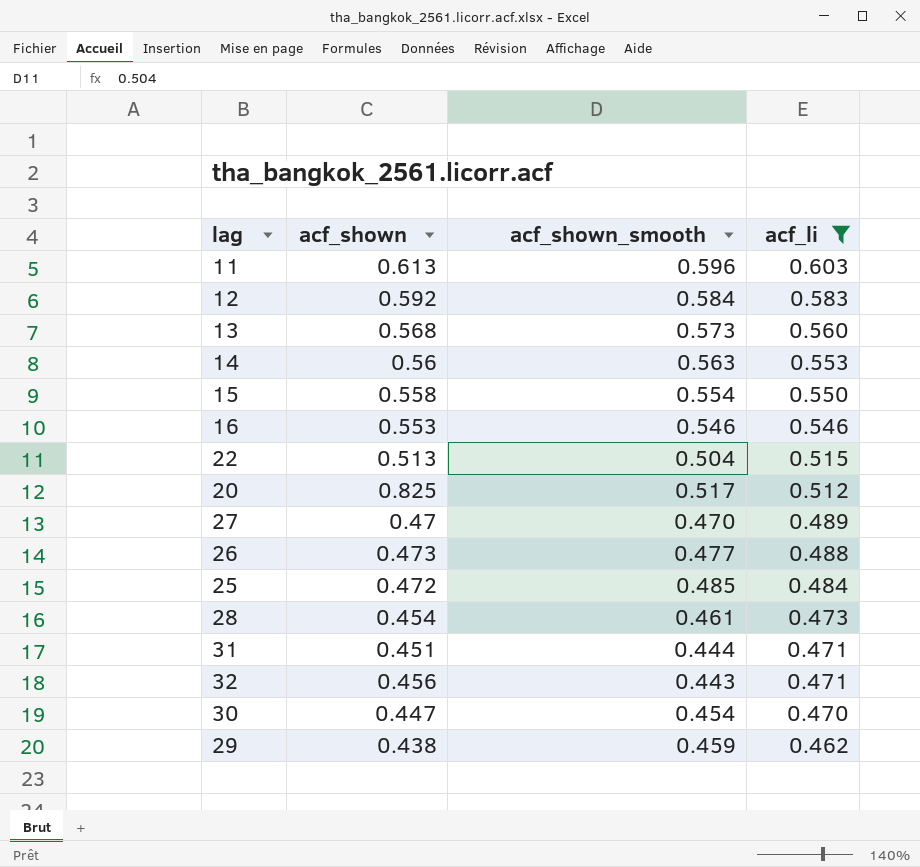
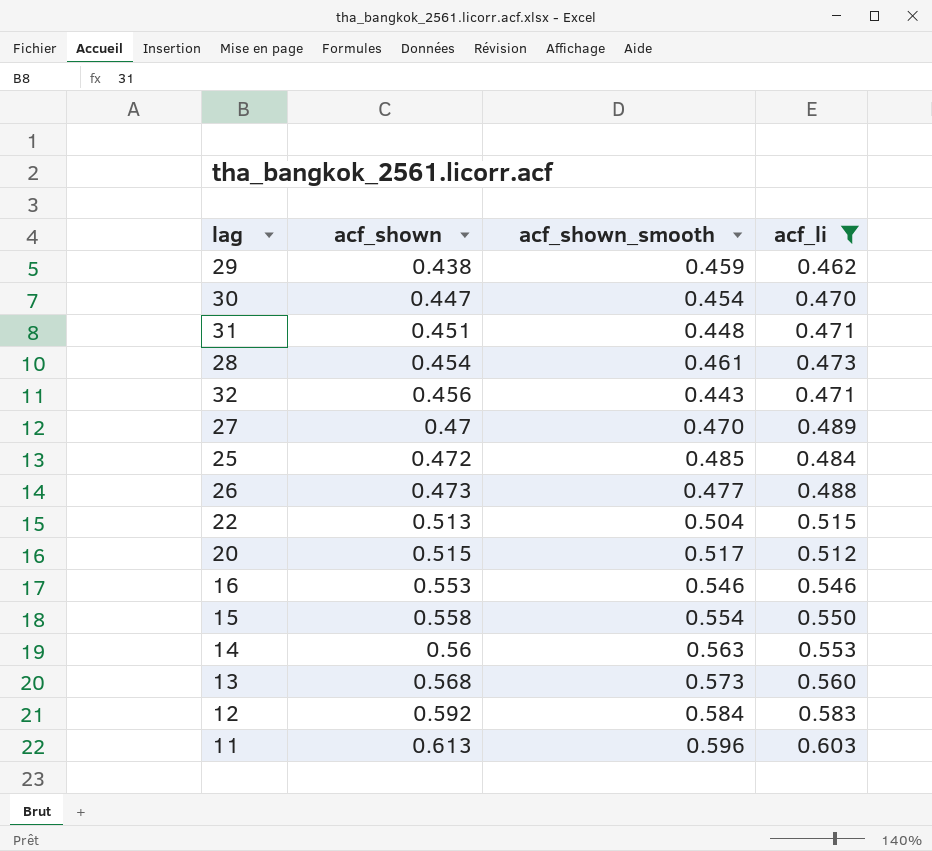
row order: acf_li descending -> acf_shown ascending
31 | acf_shown_smooth: 0.444 -> 0.448
20 | acf_shown: 0.825 -> 0.515

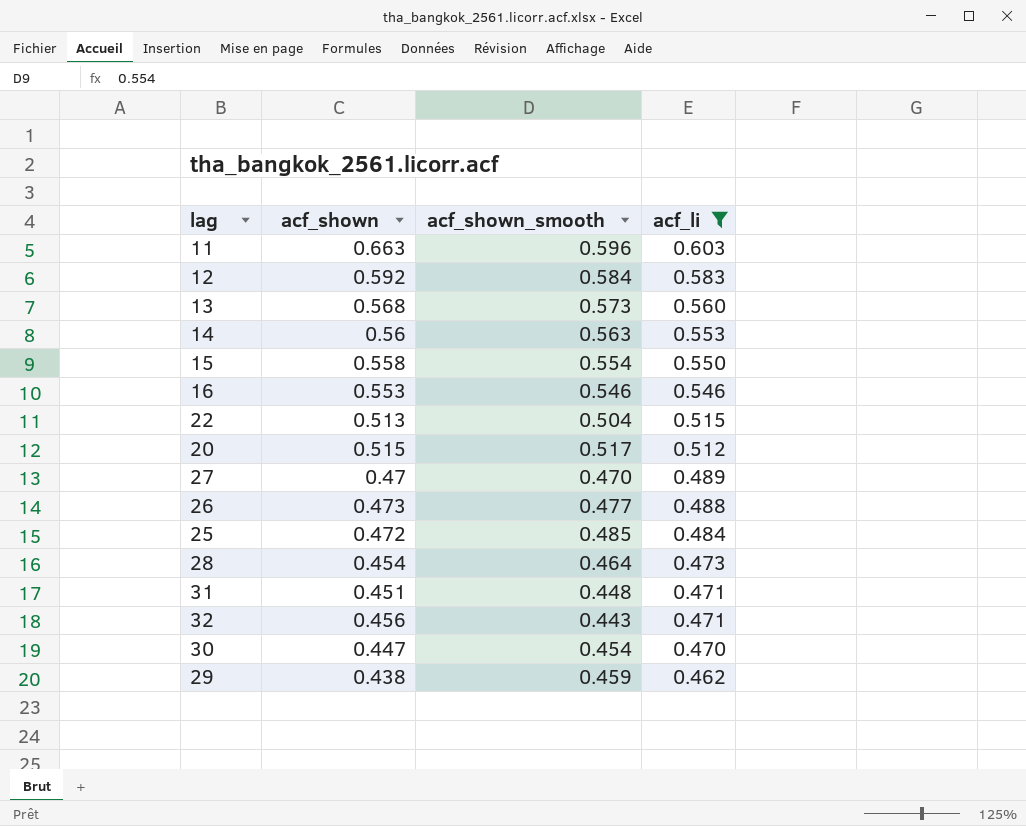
row order: acf_shown ascending -> acf_li descending
11 | acf_shown: 0.613 -> 0.663
28 | acf_shown_smooth: 0.461 -> 0.464

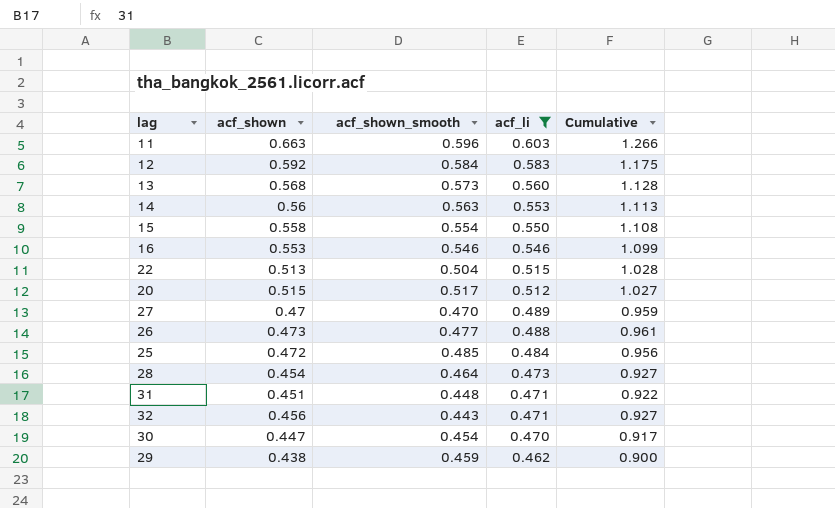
column Cumulative | formula: none -> [acf_shown] + [acf_li]

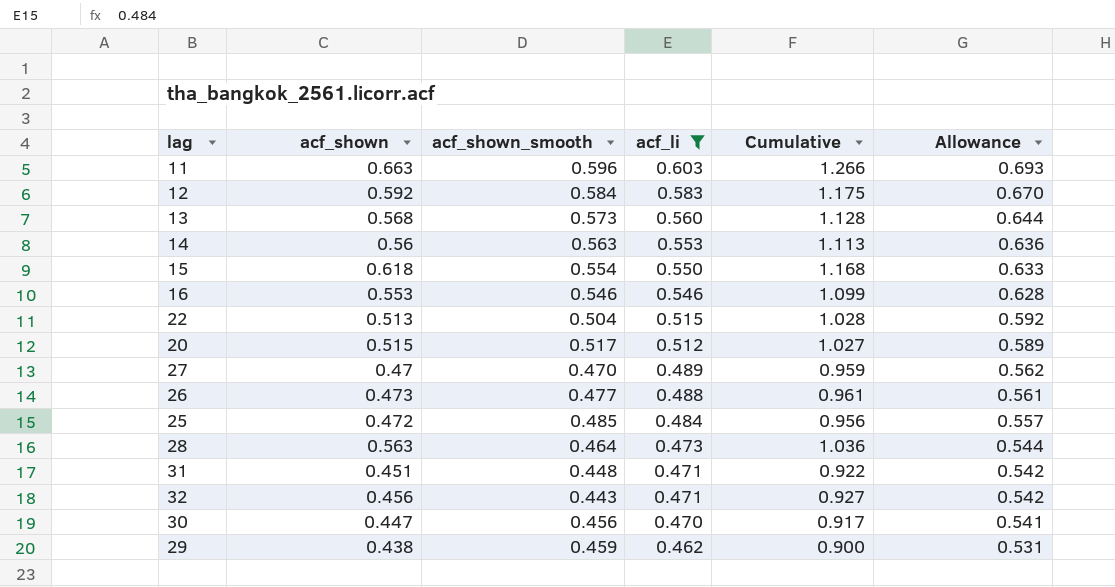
column Allowance | formula: none -> [acf_li] * 1.15
15 | acf_shown: 0.558 -> 0.618
15 | Cumulative: 1.108 -> 1.168
28 | acf_shown: 0.454 -> 0.563
28 | Cumulative: 0.927 -> 1.036
30 | acf_shown_smooth: 0.454 -> 0.456

